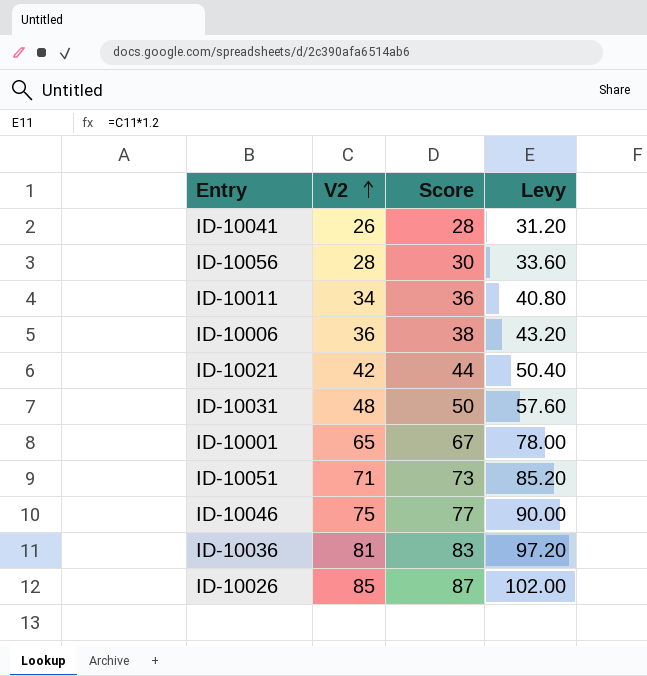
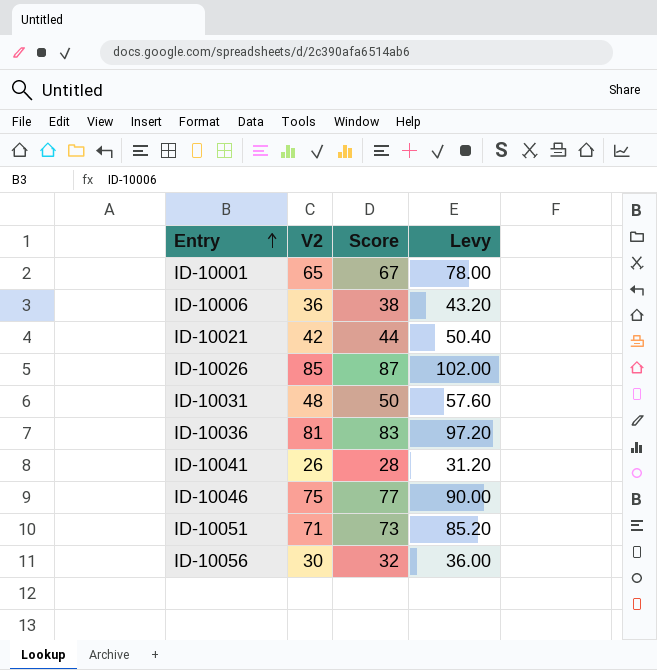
row order: V2 ascending -> Entry ascending
row ID-10011: 34 | 36 | 40.80 -> none
ID-10056 | V2: 28 -> 30
ID-10056 | Score: 30 -> 32
ID-10056 | Levy: 33.60 -> 36.00

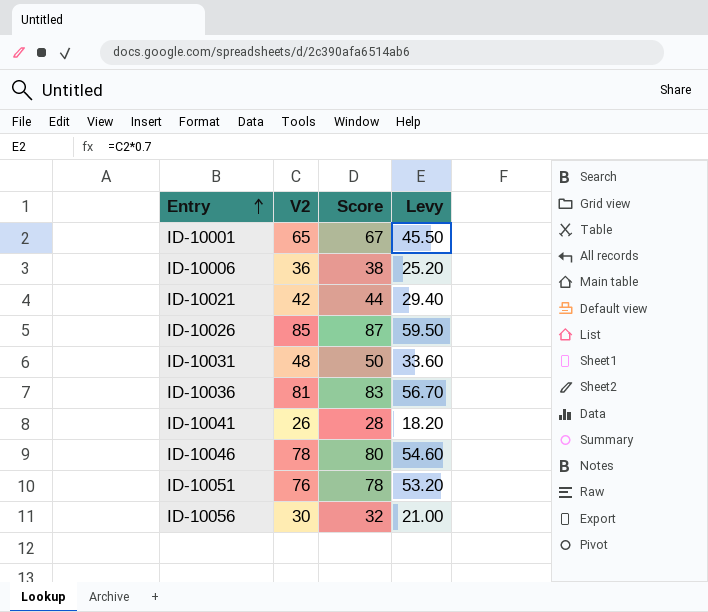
column Levy | formula: [V2] * 1.2 -> [V2] * 0.7
ID-10046 | V2: 75 -> 78
ID-10046 | Score: 77 -> 80
ID-10051 | V2: 71 -> 76
ID-10051 | Score: 73 -> 78

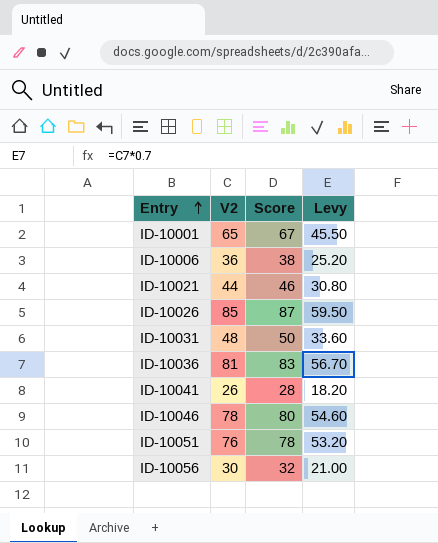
ID-10021 | V2: 42 -> 44
ID-10021 | Score: 44 -> 46
ID-10021 | Levy: 29.40 -> 30.80

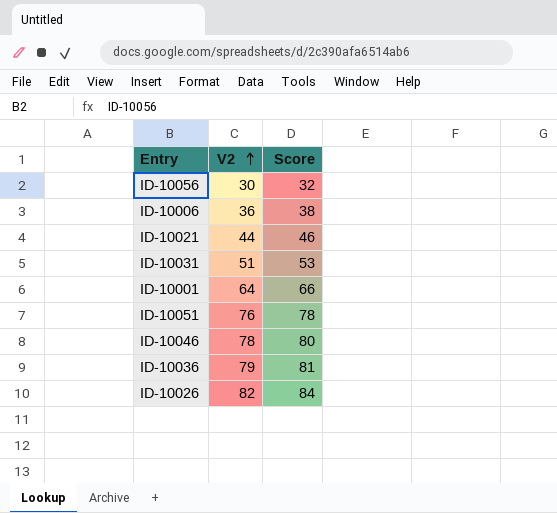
row order: Entry ascending -> V2 ascending
column Levy | formula: [V2] * 0.7 -> none
row ID-10041: 26 | 28 | 18.20 -> none
ID-10031 | V2: 48 -> 51
ID-10031 | Score: 50 -> 53
ID-10001 | V2: 65 -> 64
ID-10001 | Score: 67 -> 66
ID-10036 | V2: 81 -> 79
ID-10036 | Score: 83 -> 81
ID-10026 | V2: 85 -> 82
ID-10026 | Score: 87 -> 84

